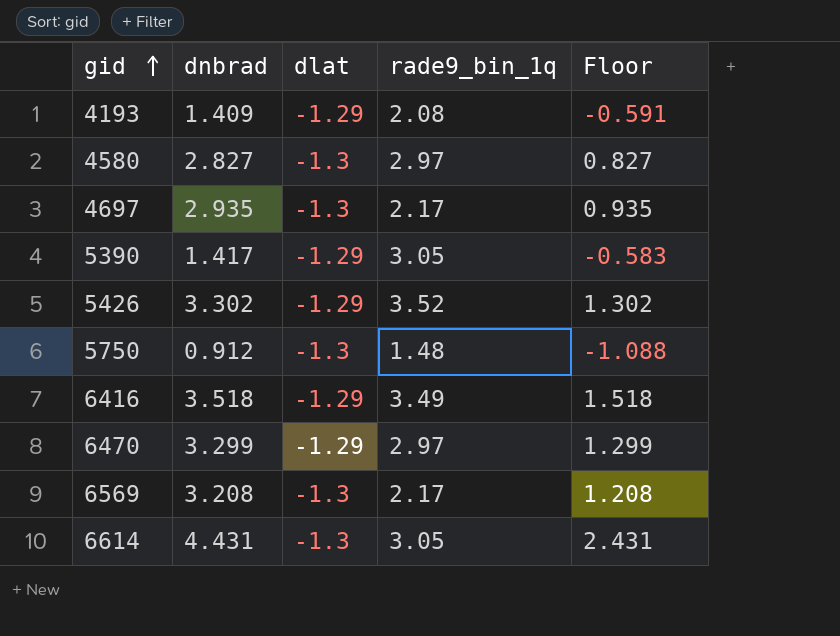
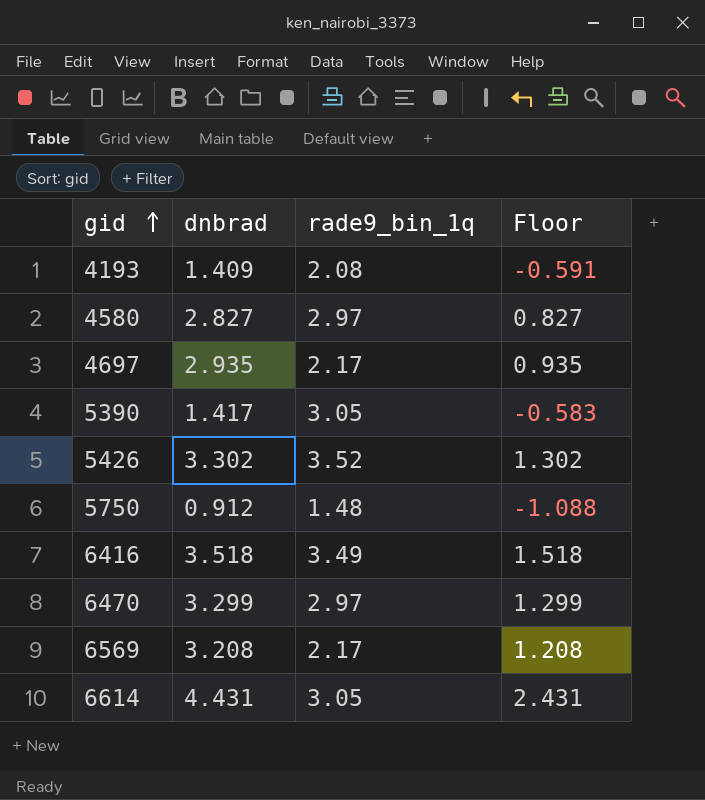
column dlat | position: 3 -> none

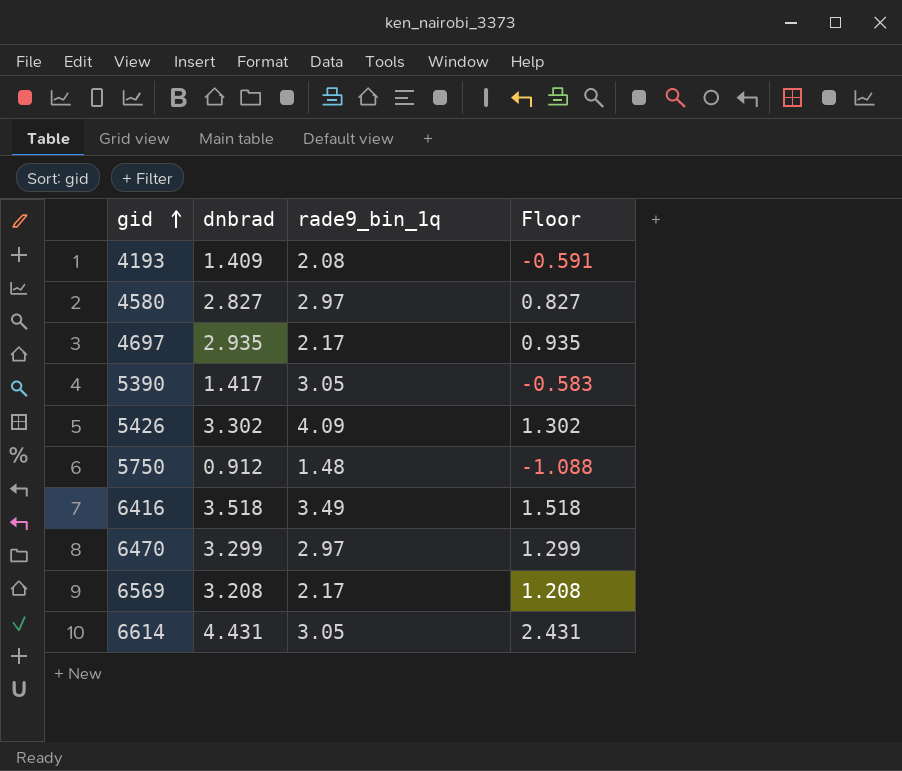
5426 | rade9_bin_1q: 3.52 -> 4.09

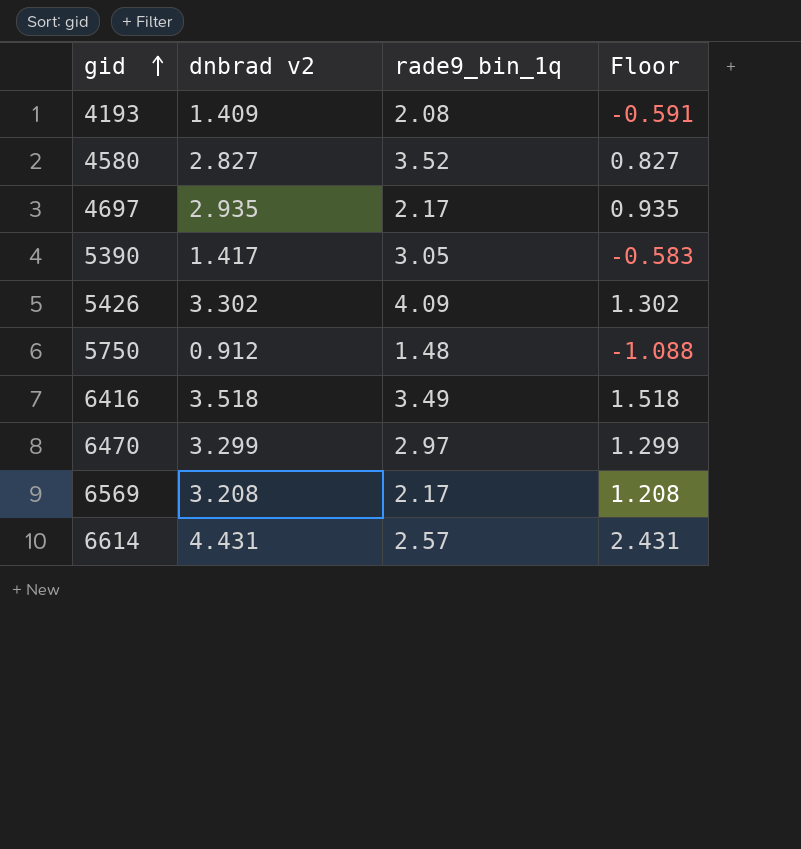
column name: dnbrad -> dnbrad v2
4580 | rade9_bin_1q: 2.97 -> 3.52
6614 | rade9_bin_1q: 3.05 -> 2.57

